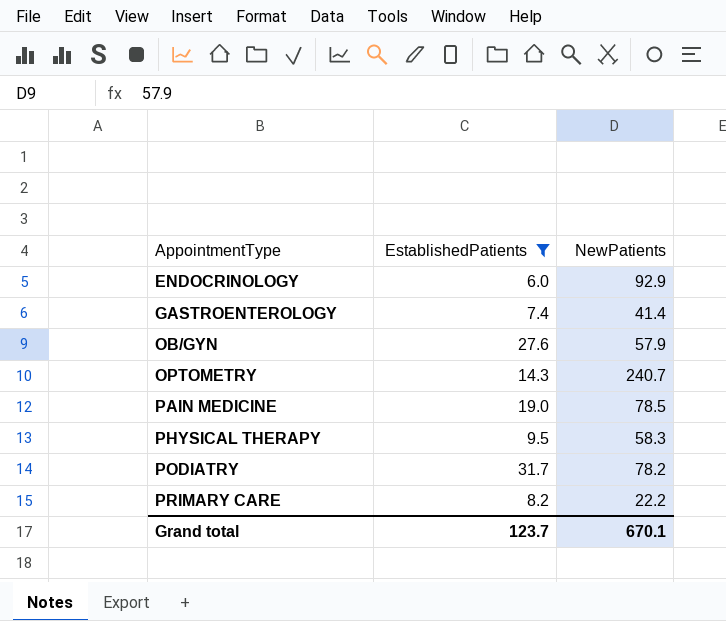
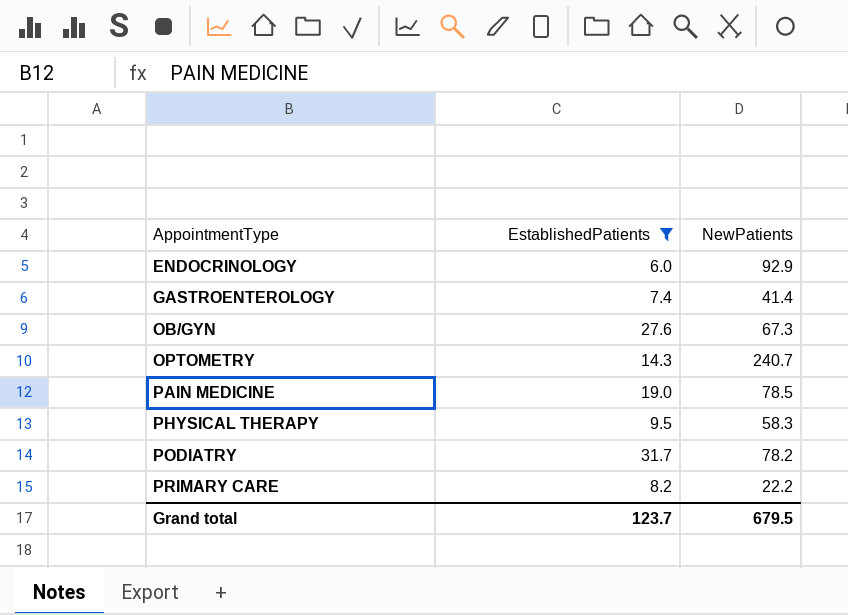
OB/GYN | NewPatients: 57.9 -> 67.3
Grand total | NewPatients: 670.1 -> 679.5

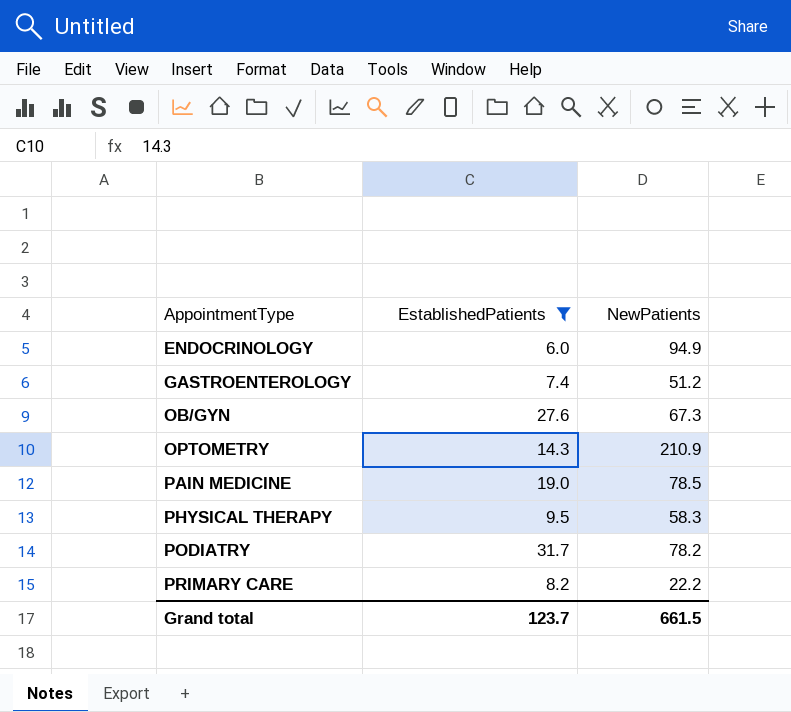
ENDOCRINOLOGY | NewPatients: 92.9 -> 94.9
GASTROENTEROLOGY | NewPatients: 41.4 -> 51.2
OPTOMETRY | NewPatients: 240.7 -> 210.9
Grand total | NewPatients: 679.5 -> 661.5

